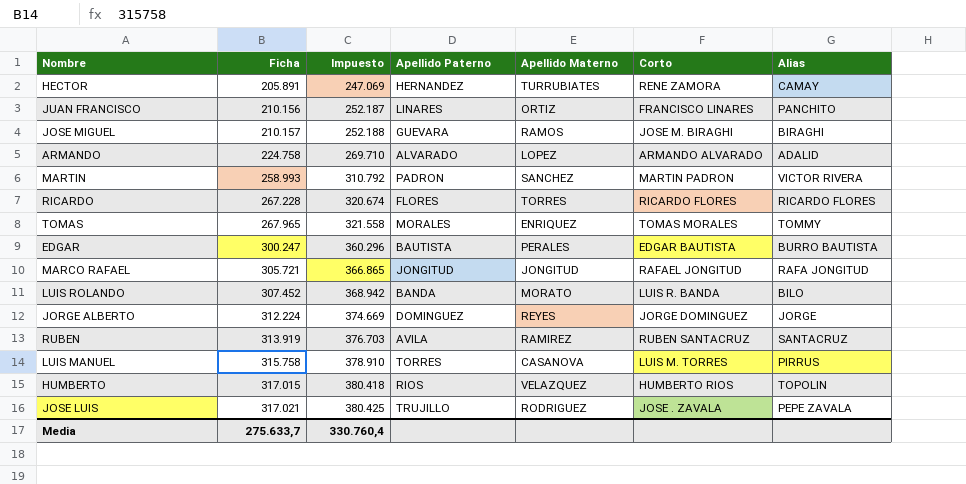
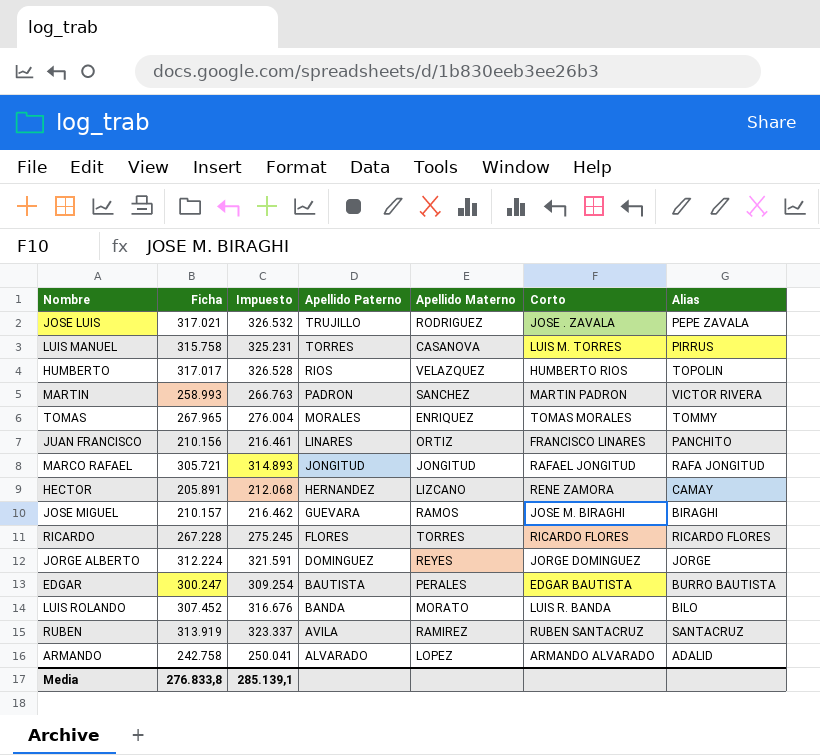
row order: Ficha ascending -> Apellido Paterno descending
column Impuesto | formula: [Ficha] * 1,2 -> [Ficha] * 1,03
HUMBERTO | Ficha: 317.015 -> 317.017
HECTOR | Apellido Materno: TURRUBIATES -> LIZCANO
ARMANDO | Ficha: 224.758 -> 242.758
Media | Ficha: 275.633,7 -> 276.833,8
Media | Impuesto: 330.760,4 -> 285.139,1

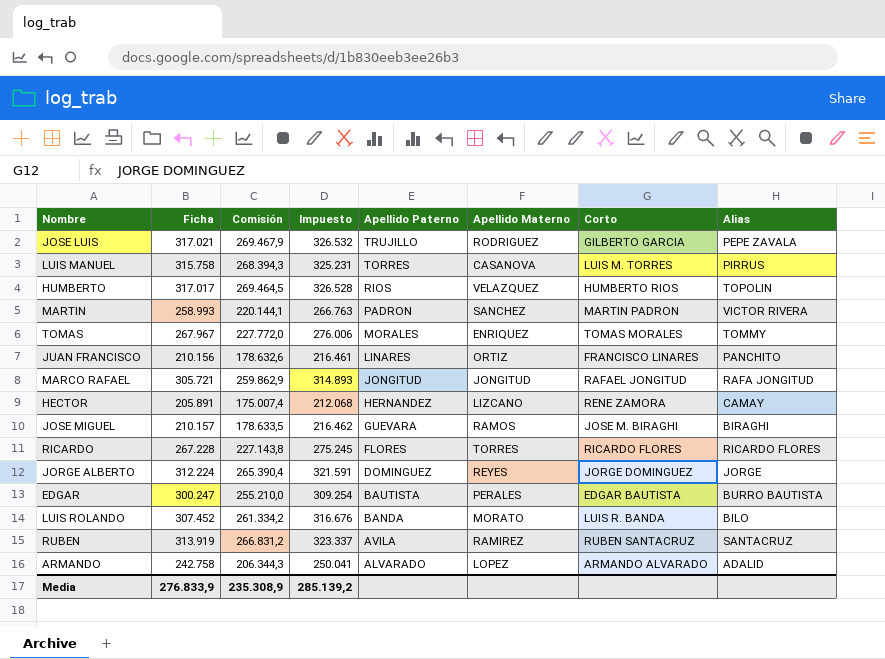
column Comisión | formula: none -> [Ficha] * 0,85
JOSE LUIS | Corto: JOSE . ZAVALA -> GILBERTO GARCIA
TOMAS | Ficha: 267.965 -> 267.967
TOMAS | Impuesto: 276.004 -> 276.006
Media | Ficha: 276.833,8 -> 276.833,9
Media | Impuesto: 285.139,1 -> 285.139,2

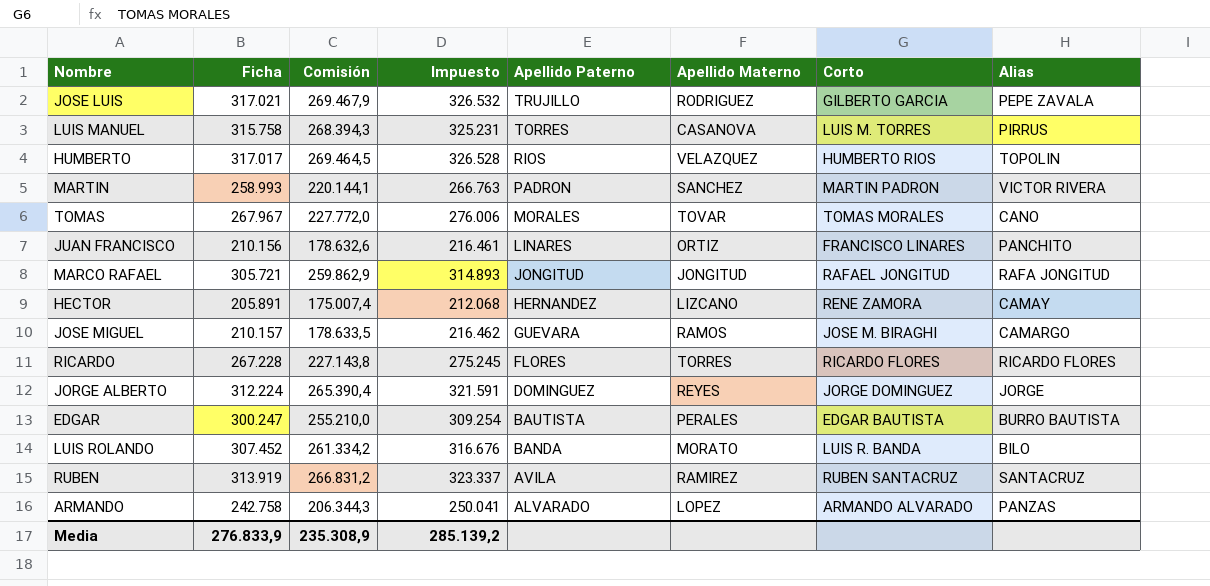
TOMAS | Apellido Materno: ENRIQUEZ -> TOVAR
TOMAS | Alias: TOMMY -> CANO
JOSE MIGUEL | Alias: BIRAGHI -> CAMARGO
ARMANDO | Alias: ADALID -> PANZAS

